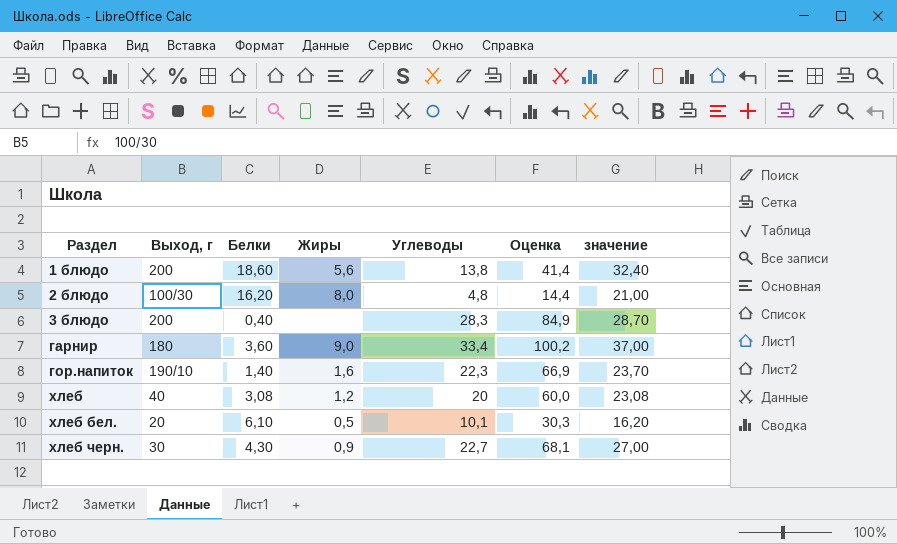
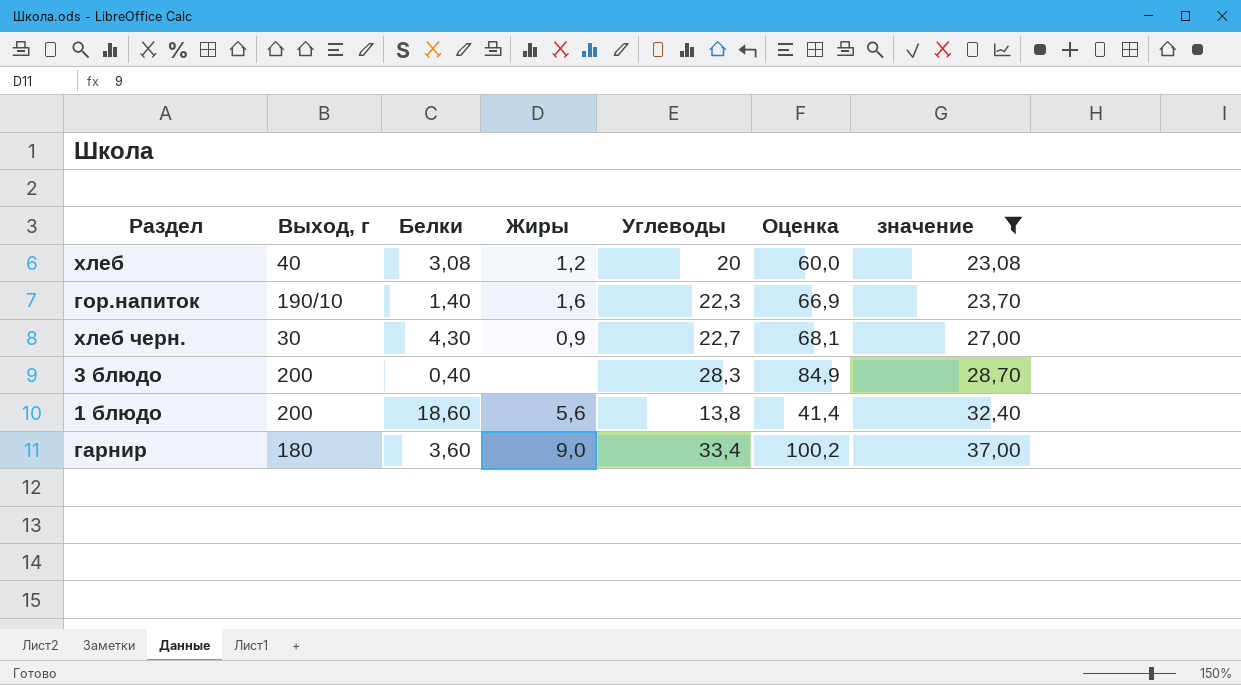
filter: none -> значение >= 23,08
row order: Раздел ascending -> значение ascending

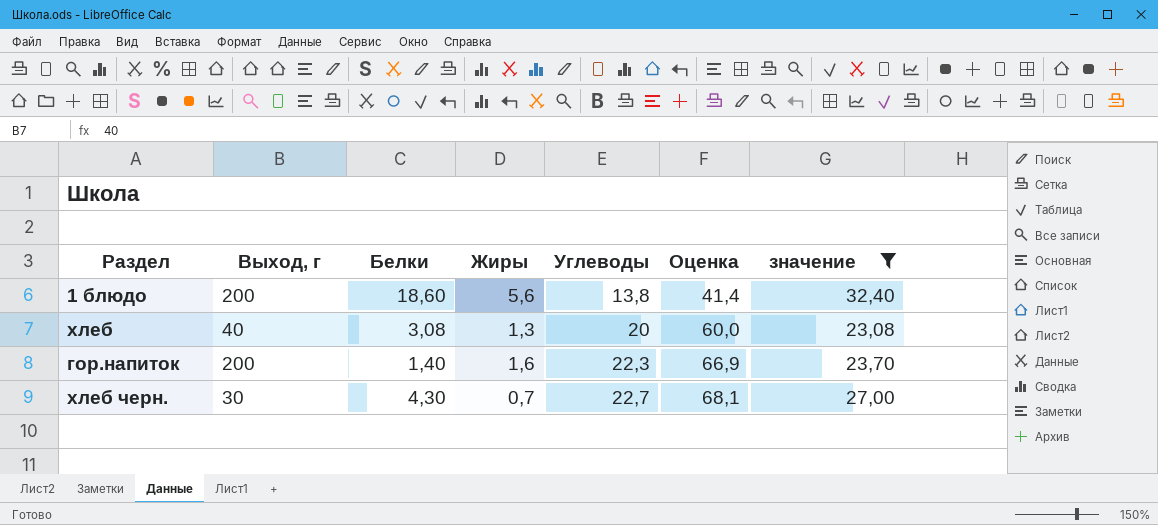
row order: значение ascending -> Углеводы ascending
row 3 блюдо: 200 | 0,40 | none | 28,3 | 84,9 | 28,70 -> none
row гарнир: 180 | 3,60 | 9,0 | 33,4 | 100,2 | 37,00 -> none
хлеб | Жиры: 1,2 -> 1,3
гор.напиток | Выход, г: 190/10 -> 200
хлеб черн. | Жиры: 0,9 -> 0,7

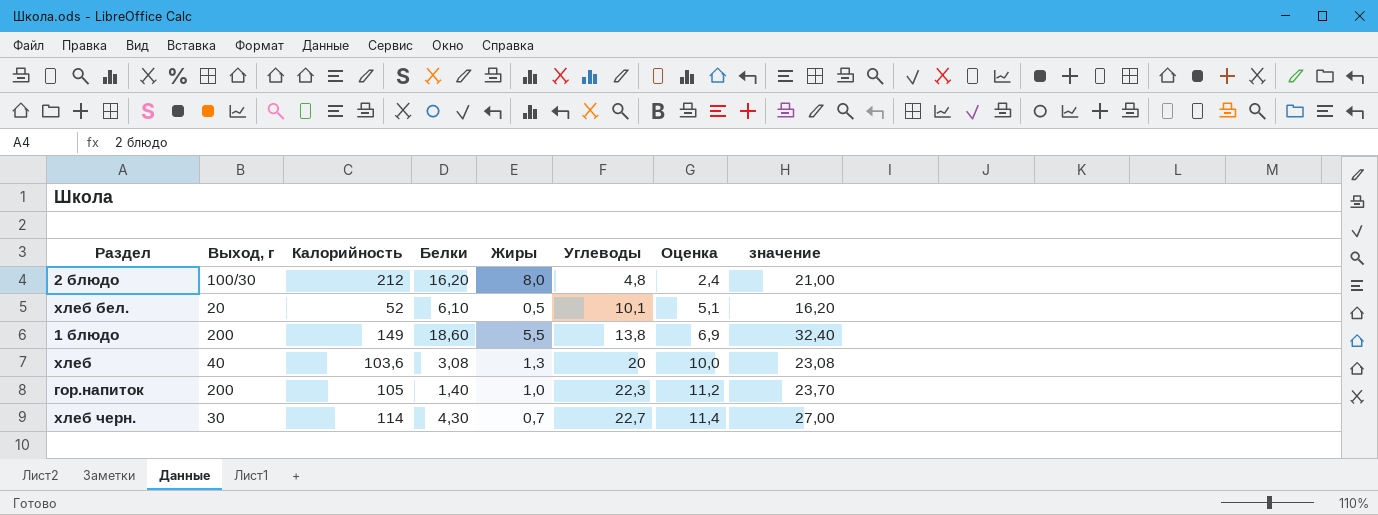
filter: значение >= 23,08 -> none
column Калорийность | position: none -> 3
column Оценка | formula: [Углеводы] * 3 -> [Углеводы] * 0,5
1 блюдо | Жиры: 5,6 -> 5,5
гор.напиток | Жиры: 1,6 -> 1,0

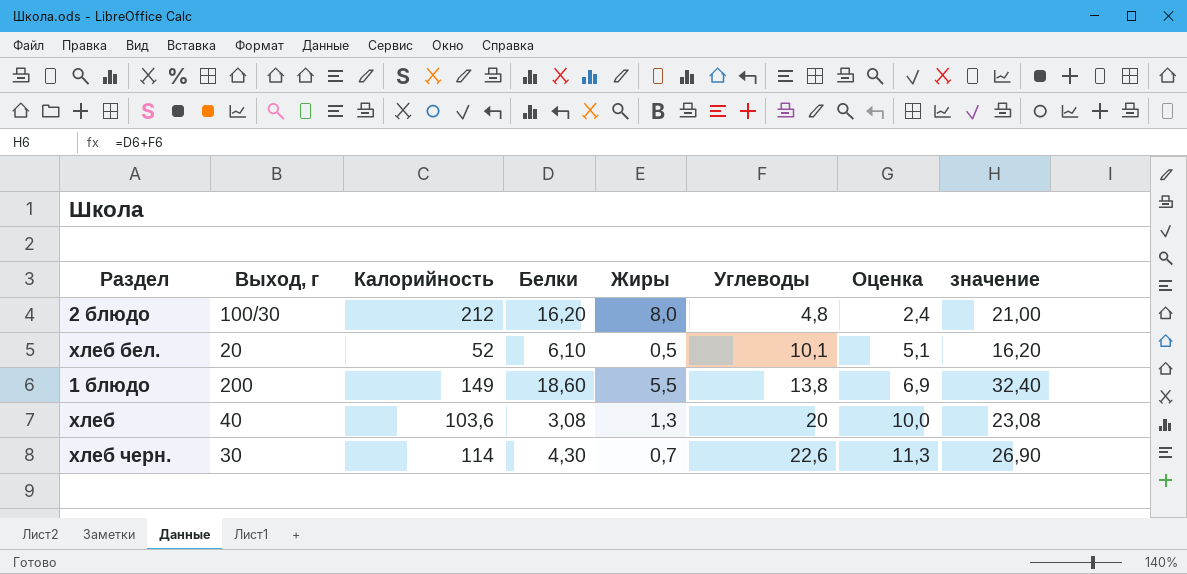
row гор.напиток: 200 | 105 | 1,40 | 1,0 | 22,3 | 11,2 | 23,70 -> none
хлеб черн. | Углеводы: 22,7 -> 22,6
хлеб черн. | Оценка: 11,4 -> 11,3
хлеб черн. | значение: 27,00 -> 26,90

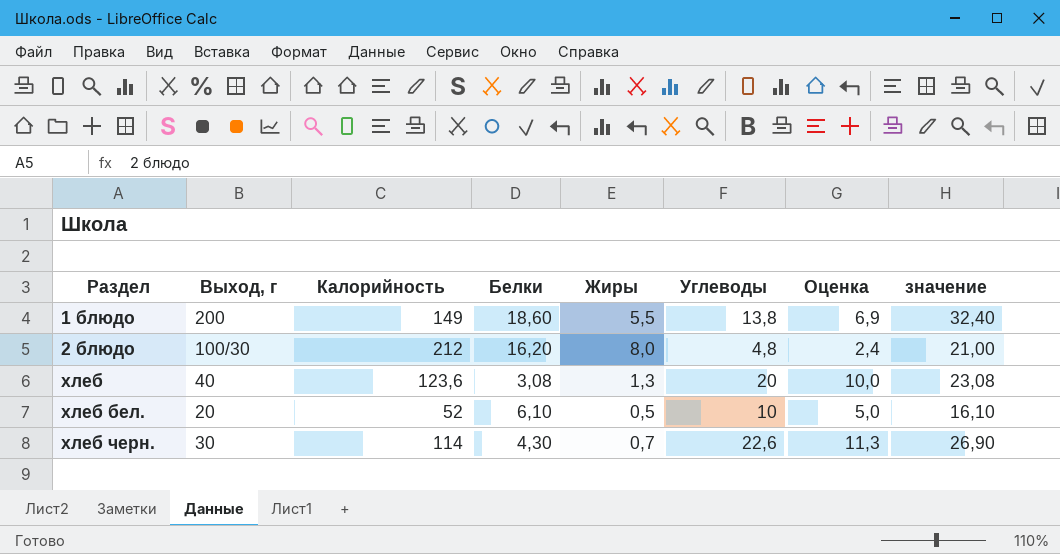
row order: Углеводы ascending -> Раздел ascending
хлеб | Калорийность: 103,6 -> 123,6
хлеб бел. | Углеводы: 10,1 -> 10
хлеб бел. | Оценка: 5,1 -> 5,0
хлеб бел. | значение: 16,20 -> 16,10

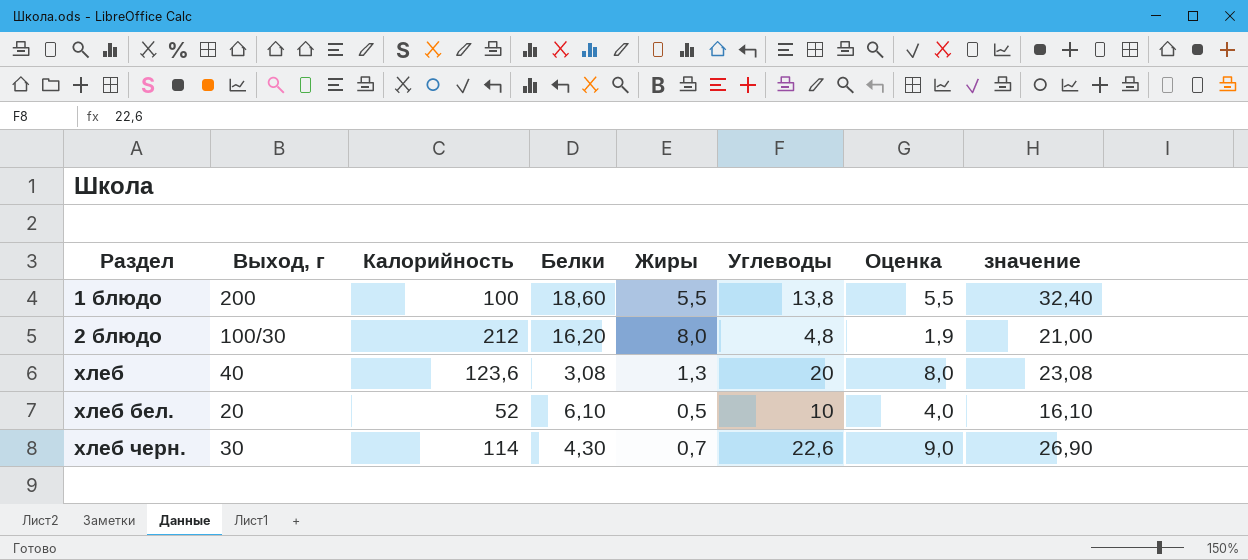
column Оценка | formula: [Углеводы] * 0,5 -> [Углеводы] * 0,4
1 блюдо | Калорийность: 149 -> 100

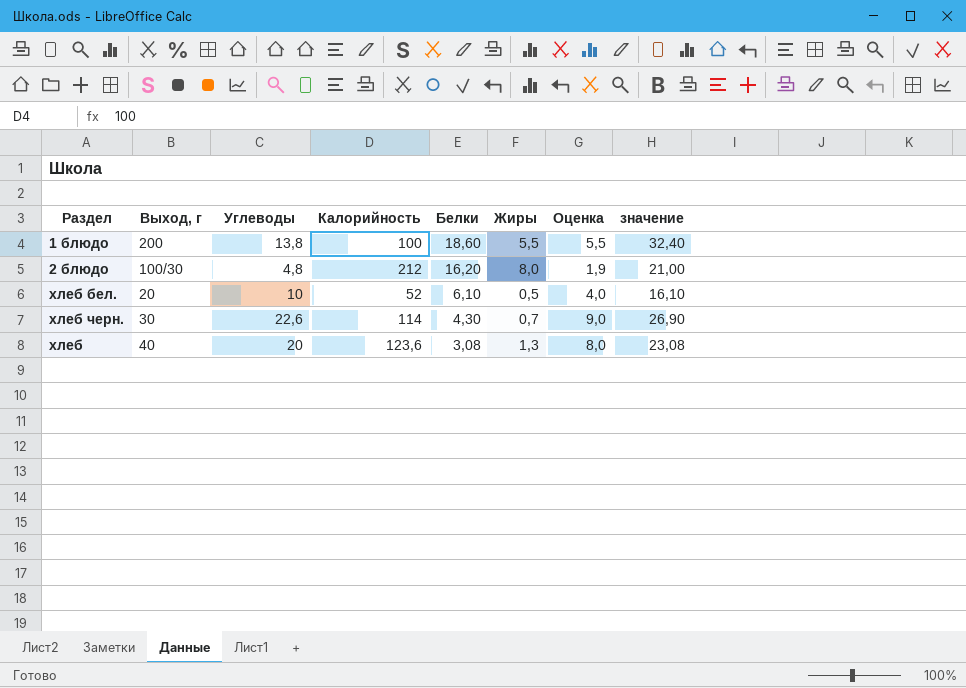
row order: Раздел ascending -> Белки descending
column Углеводы | position: 6 -> 3

